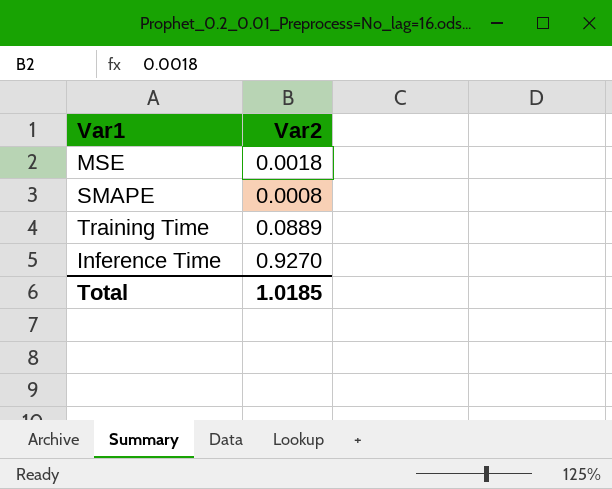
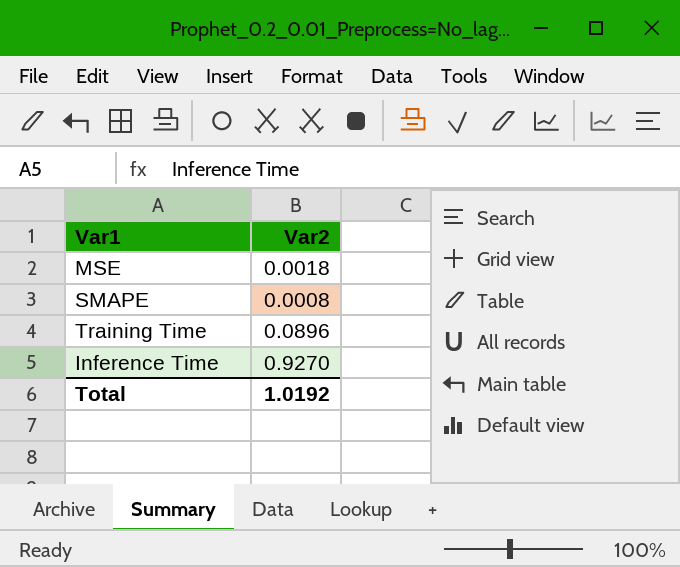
Training Time | Var2: 0.0889 -> 0.0896
Total | Var2: 1.0185 -> 1.0192

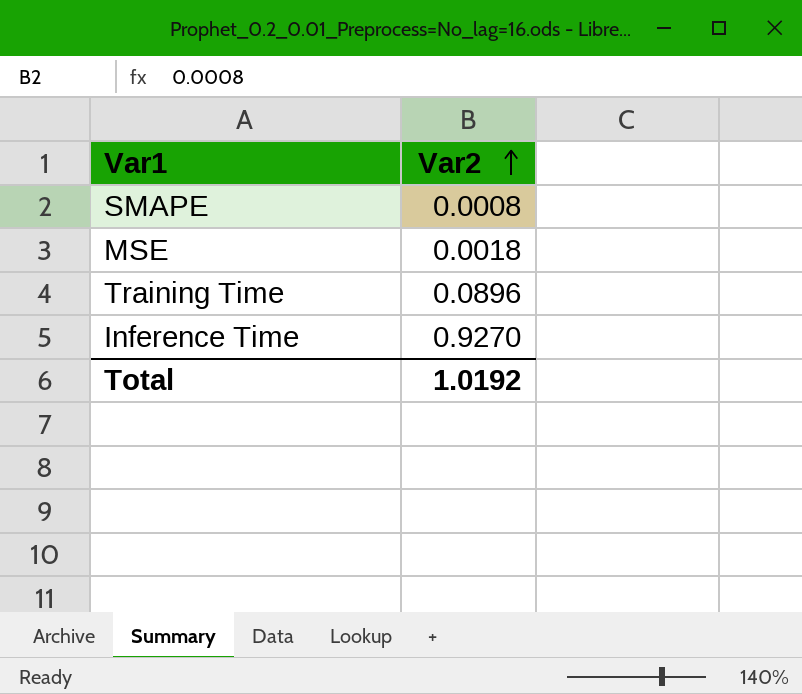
row order: none -> Var2 ascending

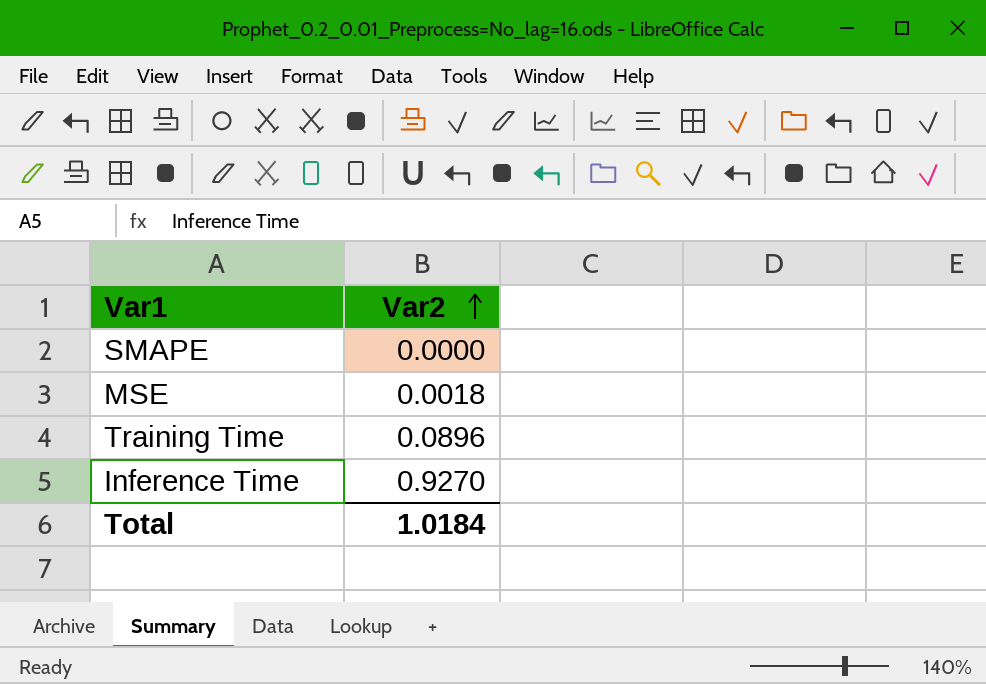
SMAPE | Var2: 0.0008 -> 0.0000
Total | Var2: 1.0192 -> 1.0184

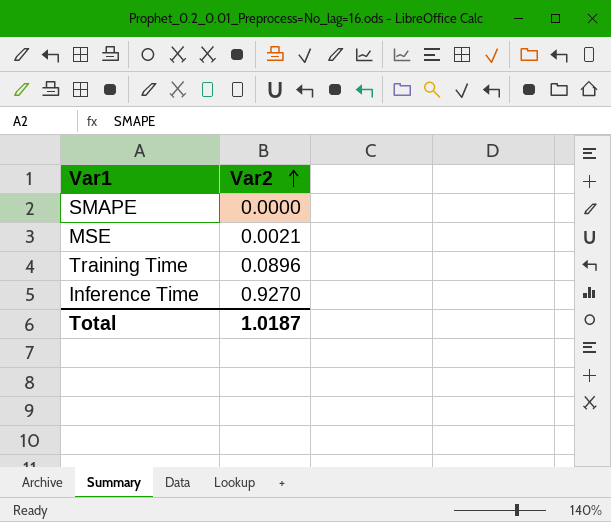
MSE | Var2: 0.0018 -> 0.0021
Total | Var2: 1.0184 -> 1.0187

